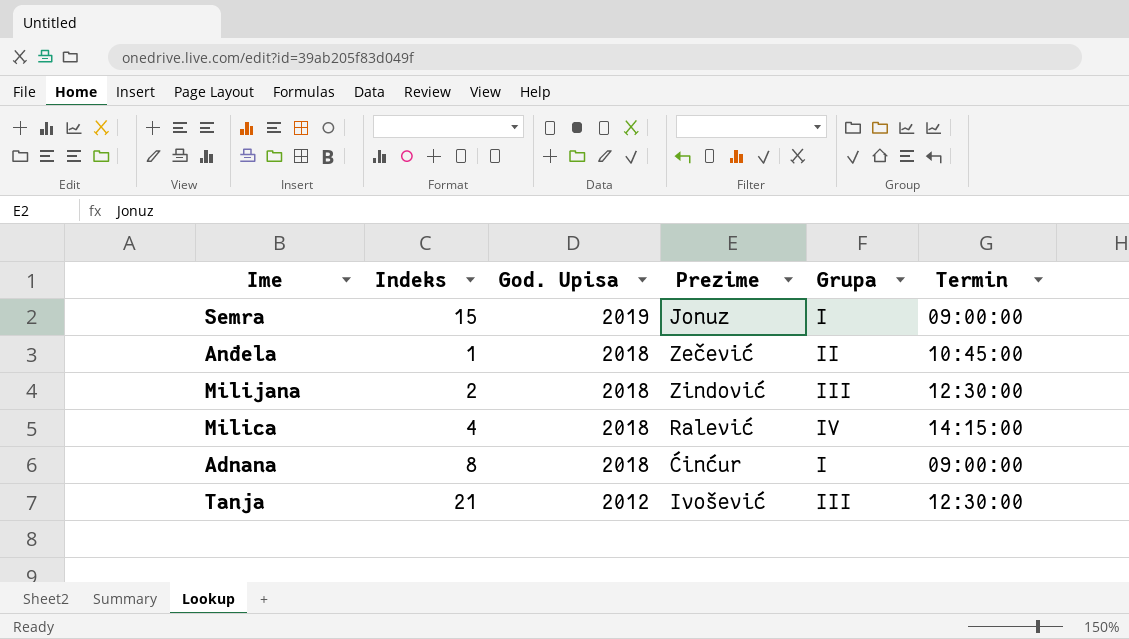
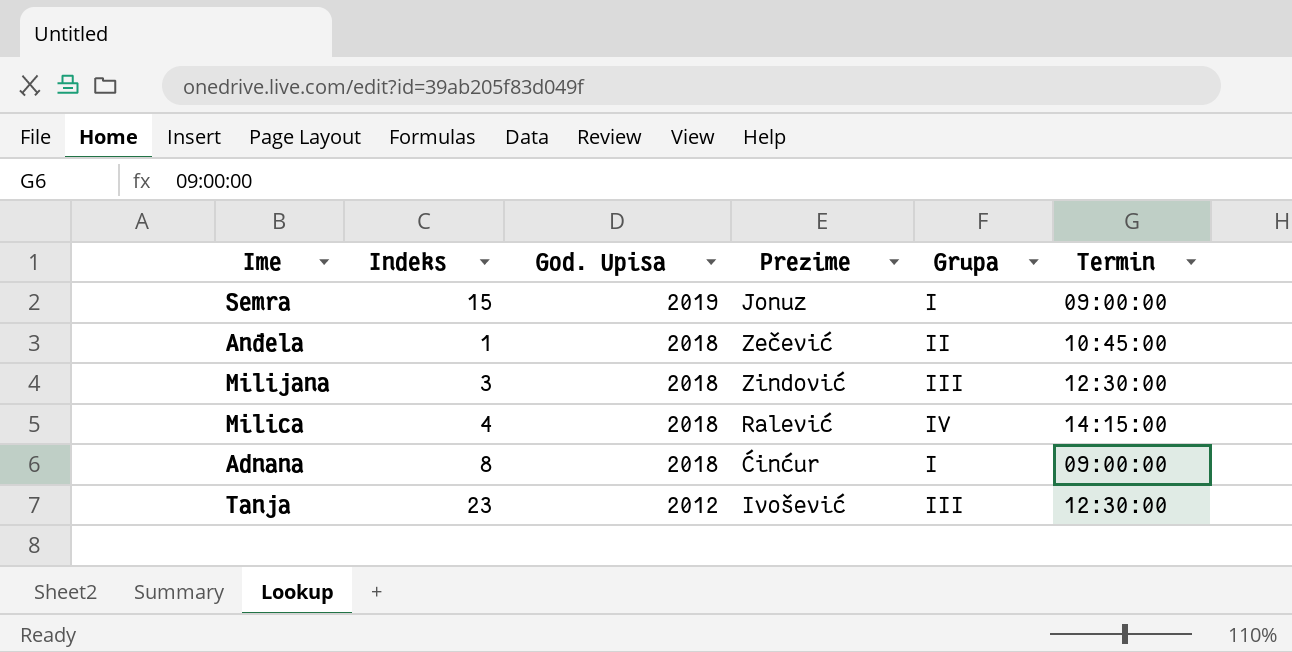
Milijana | Indeks: 2 -> 3
Tanja | Indeks: 21 -> 23

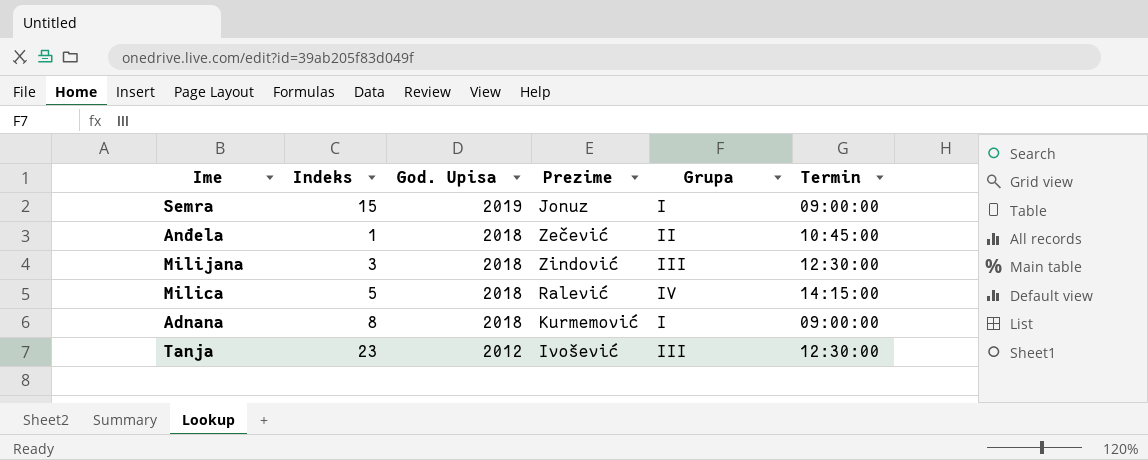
Milica | Indeks: 4 -> 5
Adnana | Prezime: Ćinćur -> Kurmemović

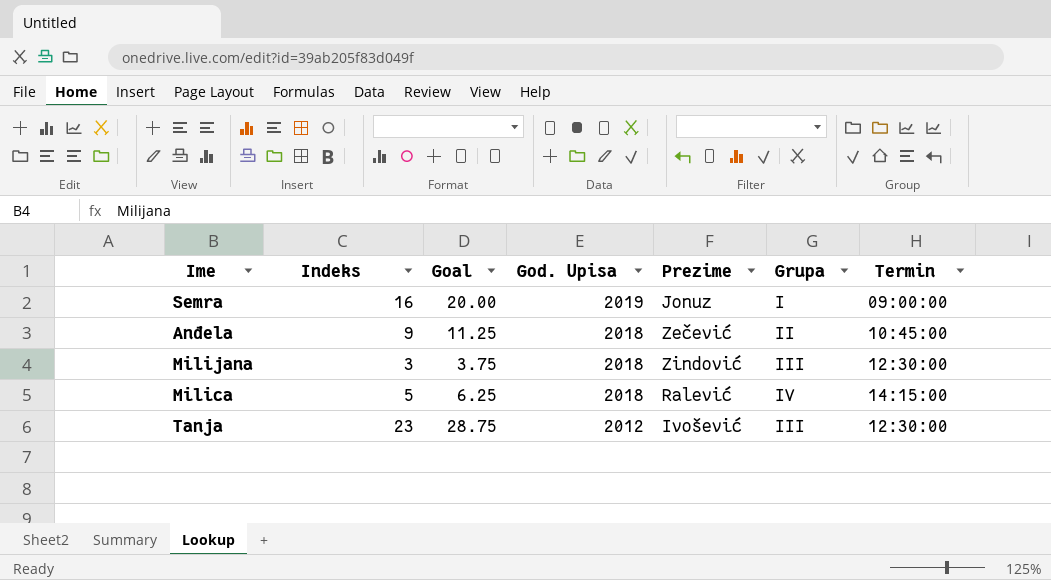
column Goal | formula: none -> [Indeks] * 1.25
row Adnana: 8 | 2018 | Kurmemović | I | 09:00:00 -> none
Semra | Indeks: 15 -> 16
Anđela | Indeks: 1 -> 9

